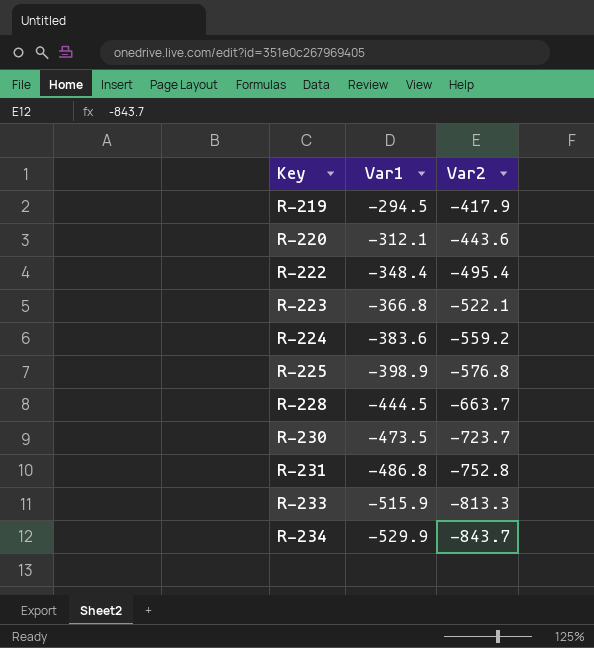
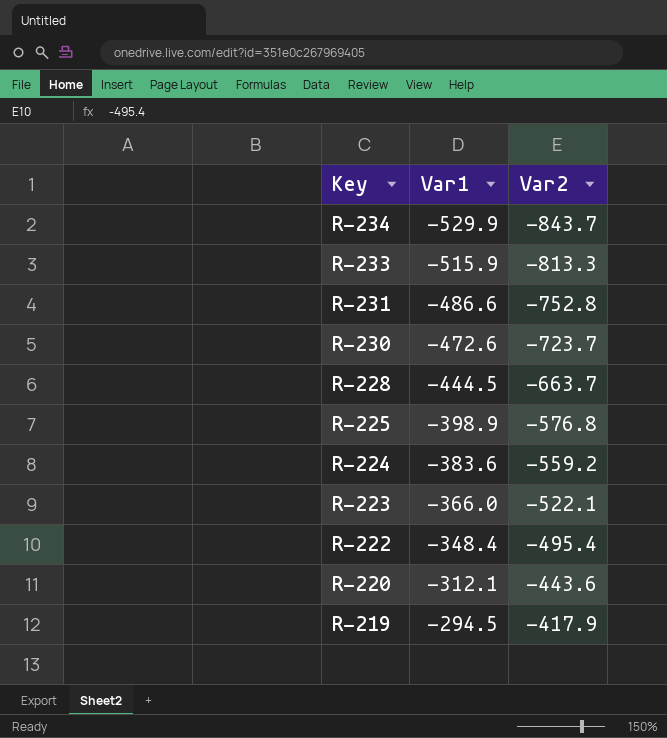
row order: Key ascending -> Key descending
R-231 | Var1: -486.8 -> -486.6
R-230 | Var1: -473.5 -> -472.6
R-223 | Var1: -366.8 -> -366.0

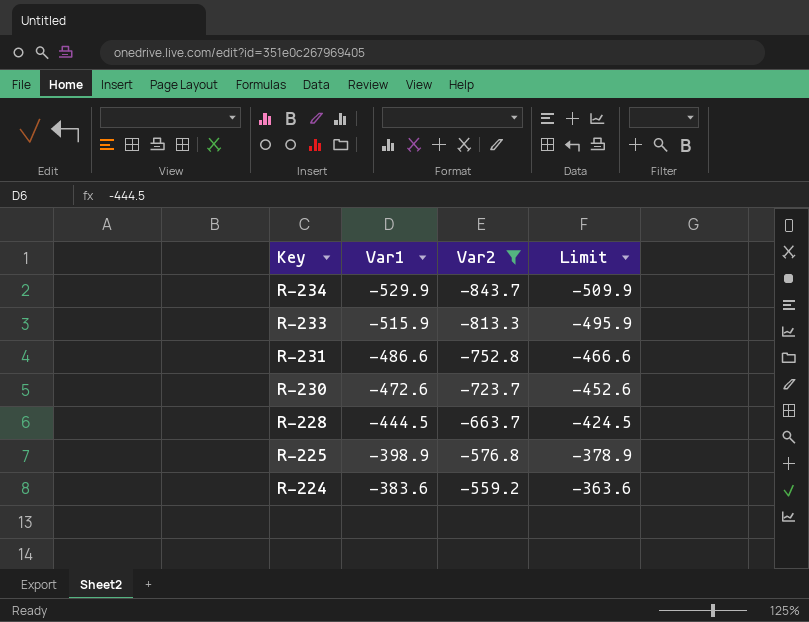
filter: none -> Var2 <= -559.2
column Limit | formula: none -> [Var1] + 20

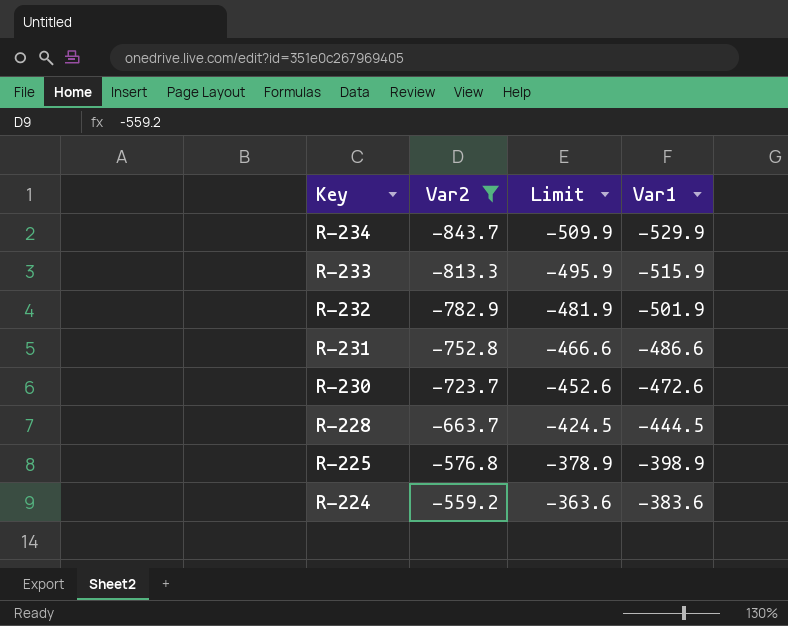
column Var1 | position: 2 -> 4
row R-232: none -> -782.9 | -481.9 | -501.9

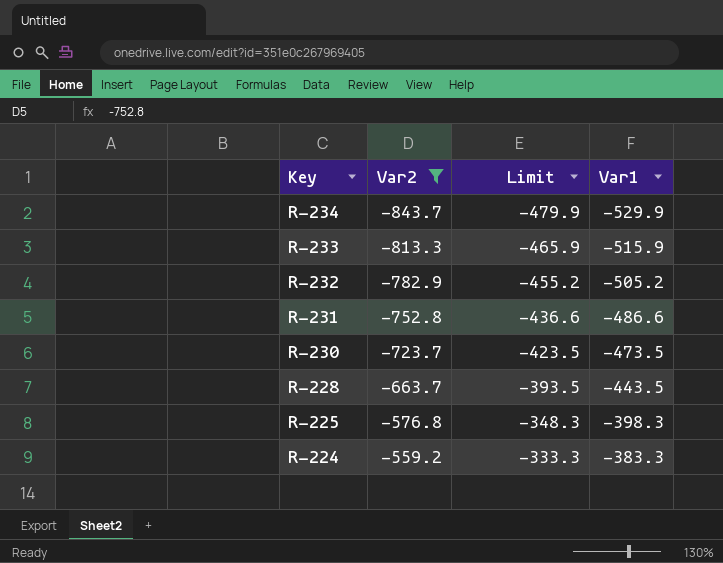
column Limit | formula: [Var1] + 20 -> [Var1] + 50
R-232 | Var1: -501.9 -> -505.2
R-230 | Var1: -472.6 -> -473.5
R-228 | Var1: -444.5 -> -443.5
R-225 | Var1: -398.9 -> -398.3
R-224 | Var1: -383.6 -> -383.3

